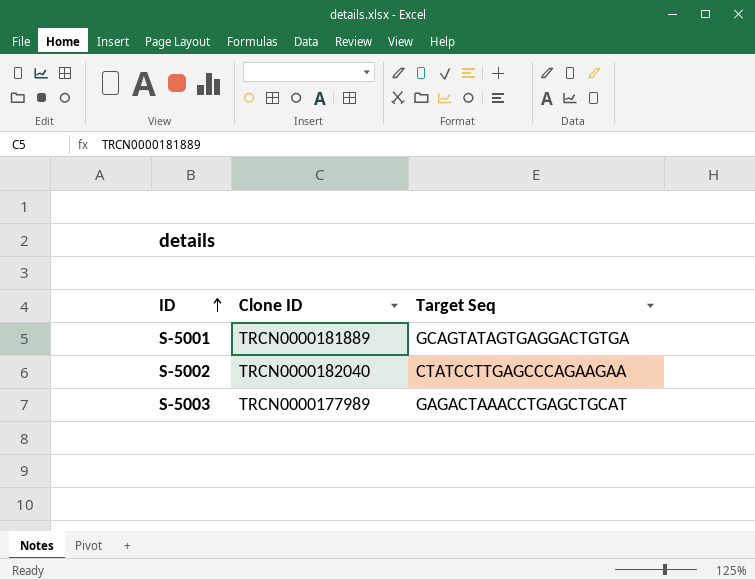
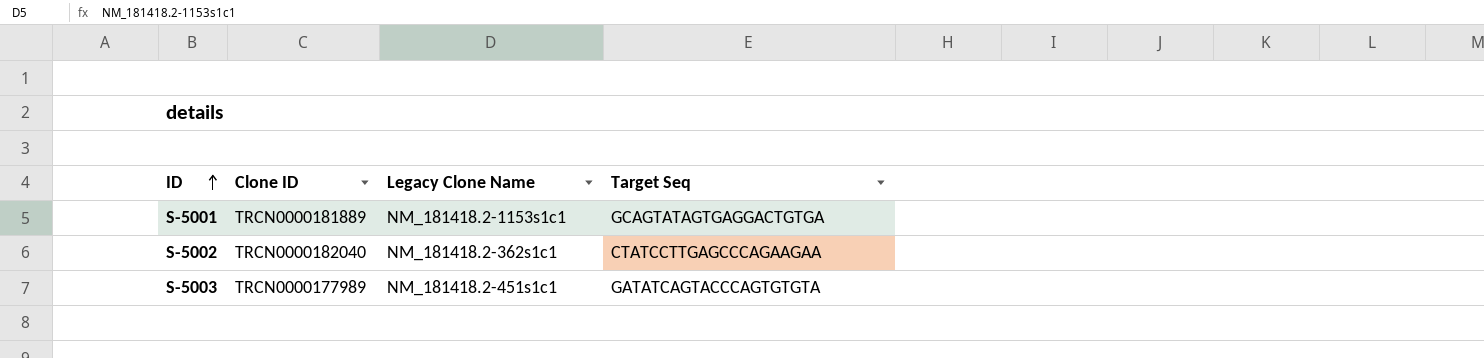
column Legacy Clone Name | position: none -> 3
S-5003 | Target Seq: GAGACTAAACCTGAGCTGCAT -> GATATCAGTACCCAGTGTGTA

